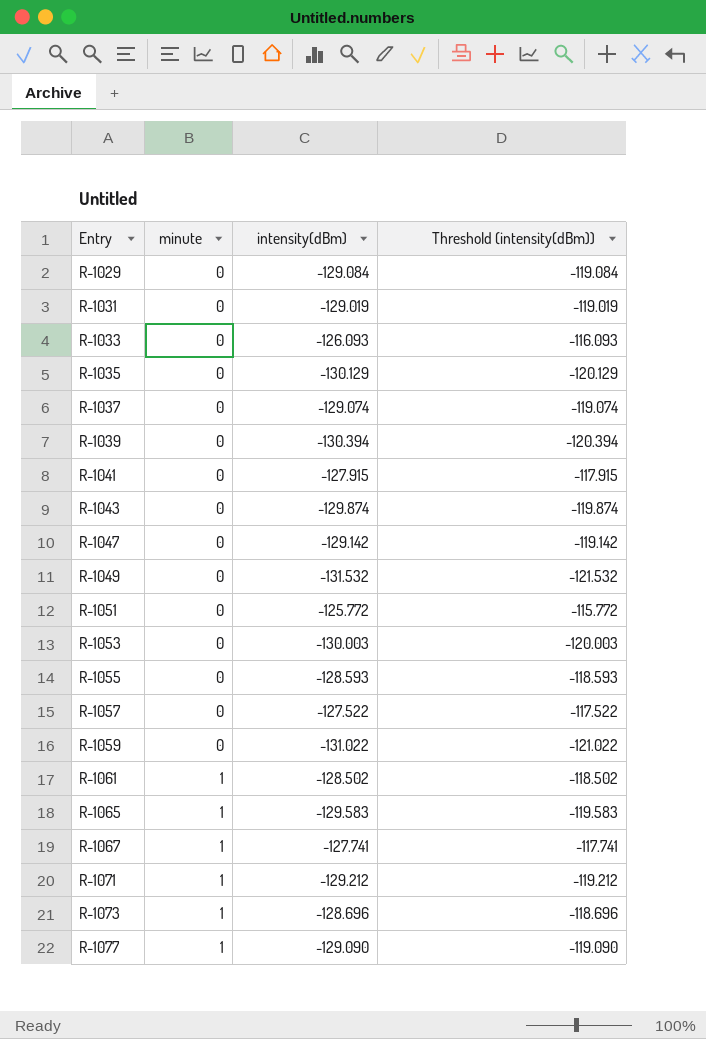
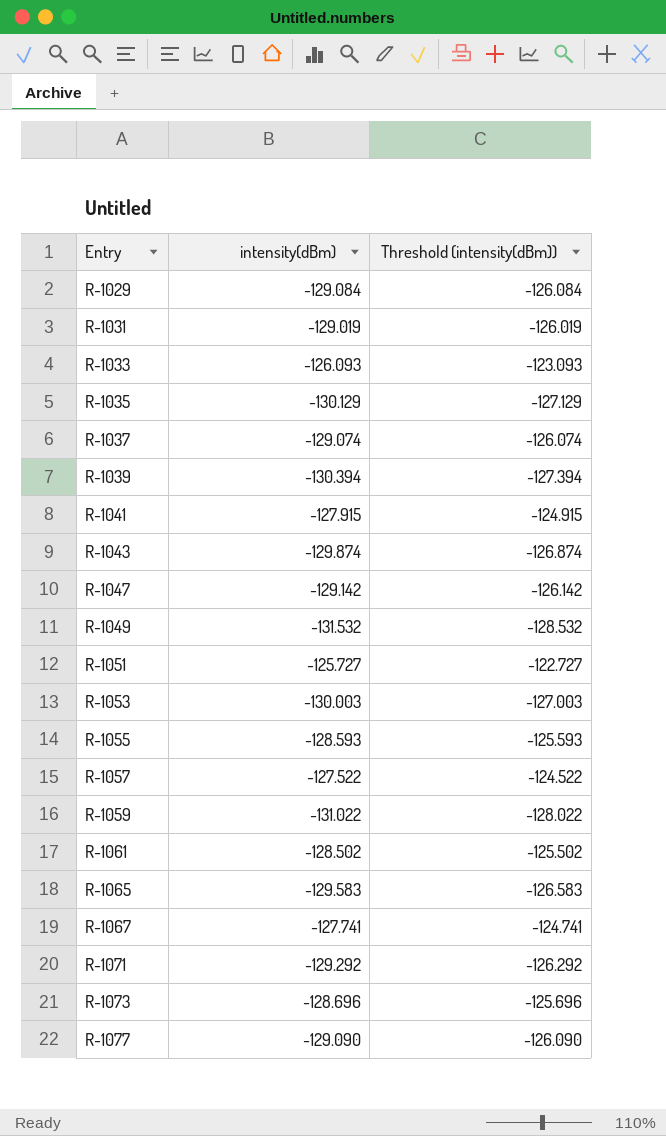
column minute | position: 2 -> none
column Threshold (intensity(dBm)) | formula: [intensity(dBm)] + 10 -> [intensity(dBm)] + 3
R-1051 | intensity(dBm): -125.772 -> -125.727
R-1071 | intensity(dBm): -129.212 -> -129.292

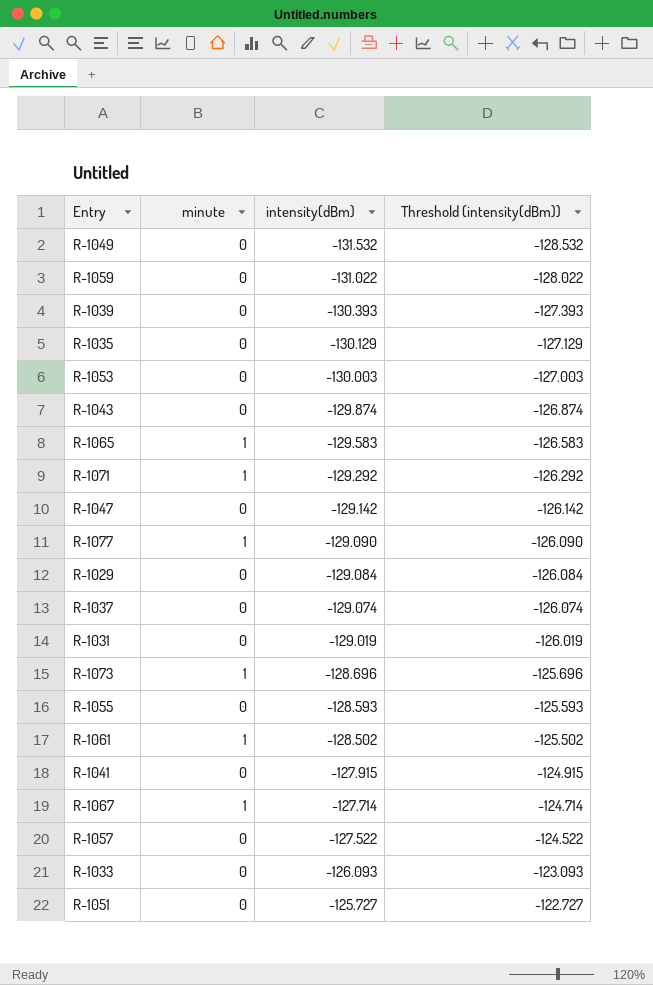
row order: Entry ascending -> intensity(dBm) ascending
column minute | position: none -> 2
R-1039 | intensity(dBm): -130.394 -> -130.393
R-1039 | Threshold (intensity(dBm)): -127.394 -> -127.393
R-1067 | intensity(dBm): -127.741 -> -127.714
R-1067 | Threshold (intensity(dBm)): -124.741 -> -124.714

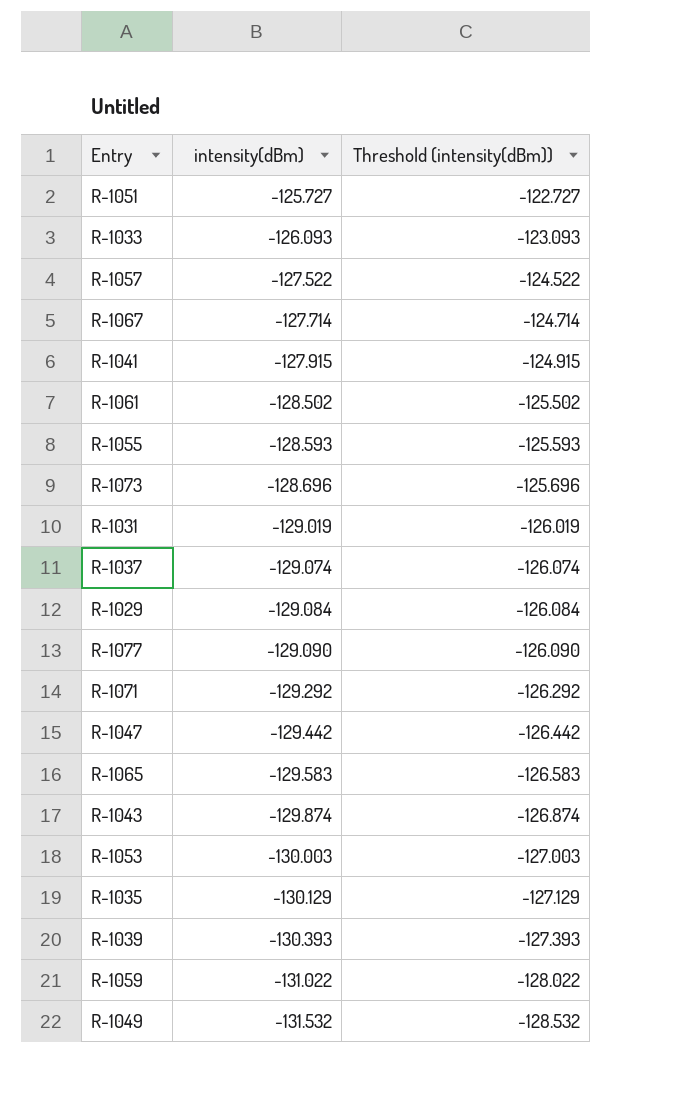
row order: intensity(dBm) ascending -> intensity(dBm) descending
column minute | position: 2 -> none
R-1047 | intensity(dBm): -129.142 -> -129.442
R-1047 | Threshold (intensity(dBm)): -126.142 -> -126.442

